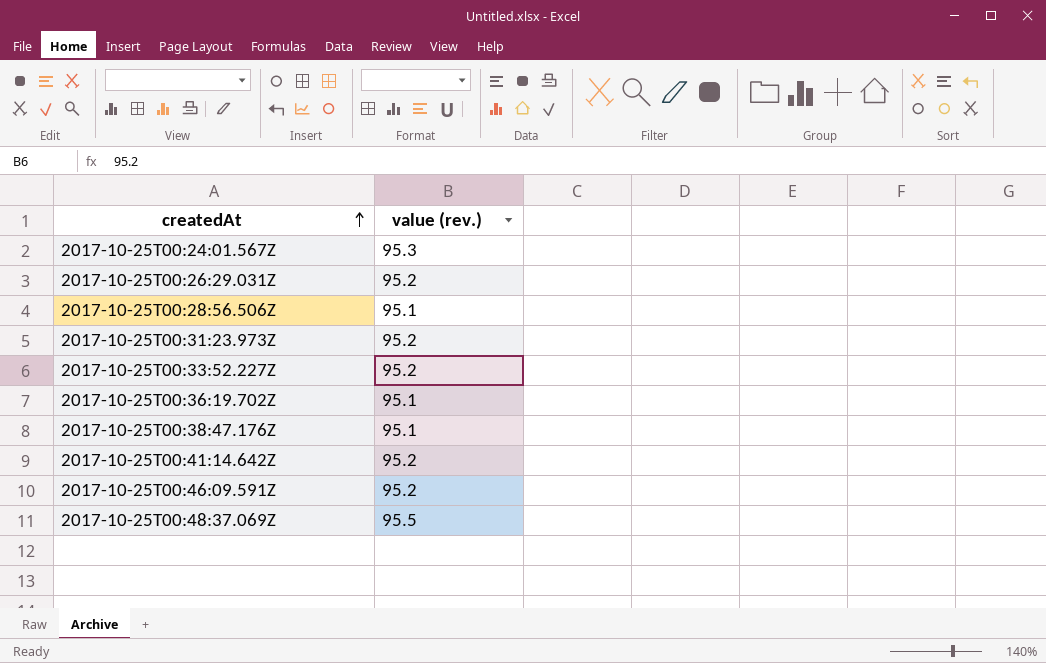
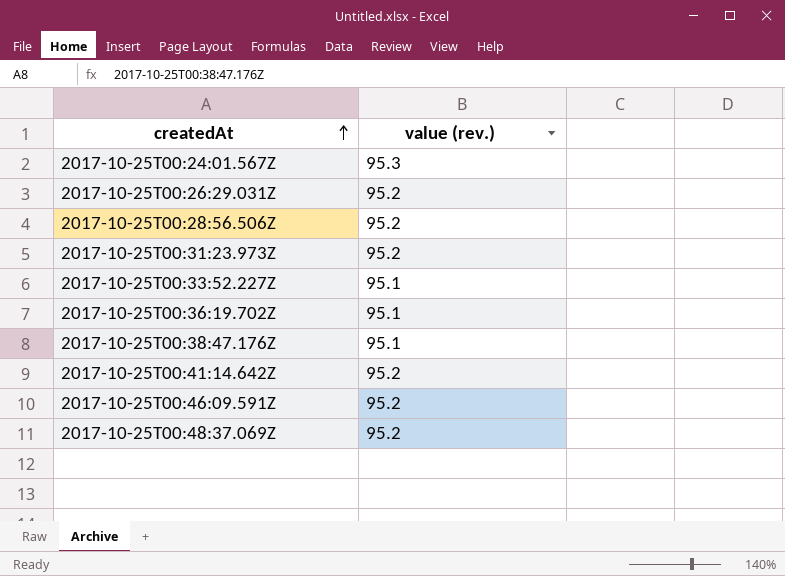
2017-10-25T00:28:56.506Z | value (rev.): 95.1 -> 95.2
2017-10-25T00:33:52.227Z | value (rev.): 95.2 -> 95.1
2017-10-25T00:48:37.069Z | value (rev.): 95.5 -> 95.2

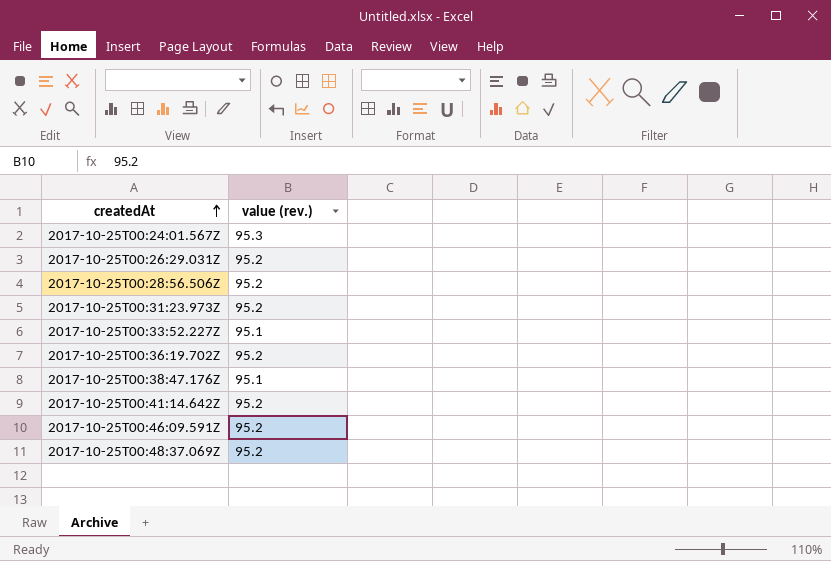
2017-10-25T00:36:19.702Z | value (rev.): 95.1 -> 95.2

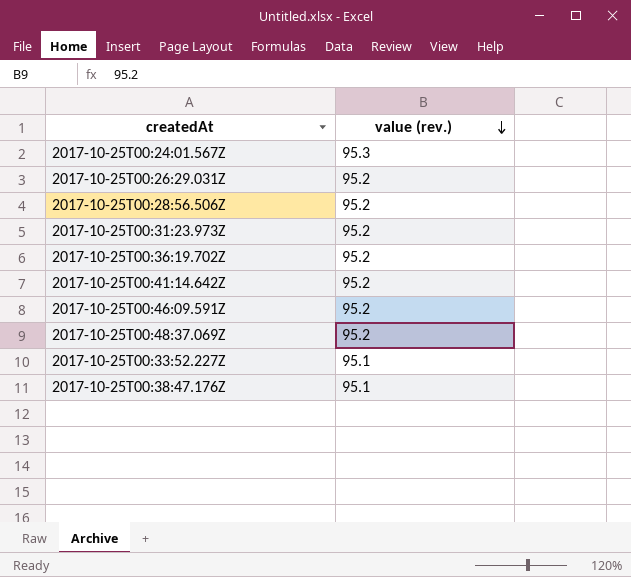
row order: createdAt ascending -> value (rev.) descending

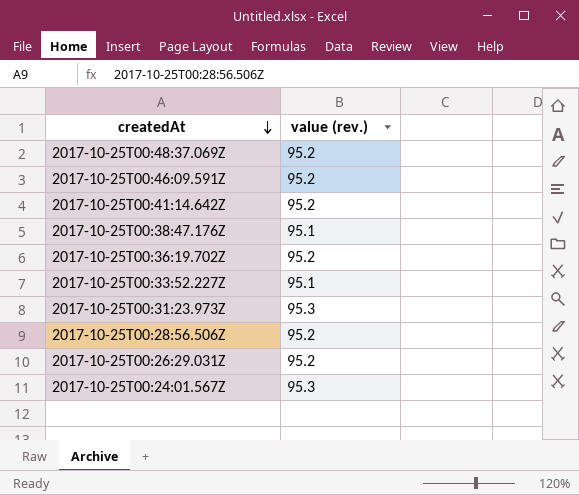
row order: value (rev.) descending -> createdAt descending
2017-10-25T00:31:23.973Z | value (rev.): 95.2 -> 95.3

